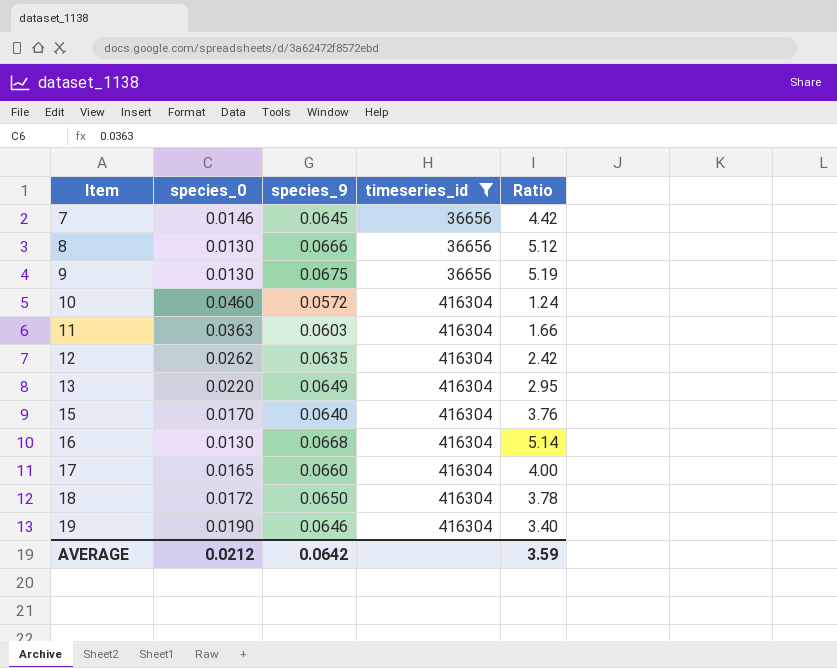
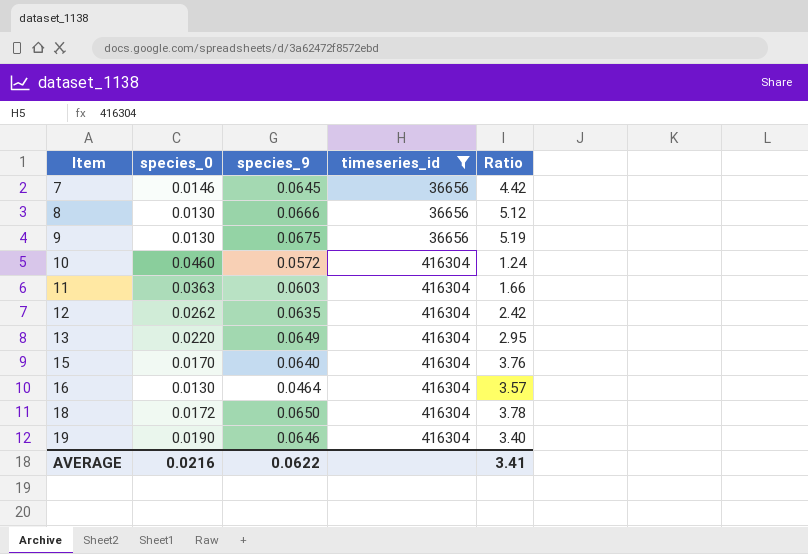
row 17: 0.0165 | 0.0660 | 416304 | 4.00 -> none
16 | species_9: 0.0668 -> 0.0464
16 | Ratio: 5.14 -> 3.57
AVERAGE | species_0: 0.0212 -> 0.0216
AVERAGE | species_9: 0.0642 -> 0.0622
AVERAGE | Ratio: 3.59 -> 3.41

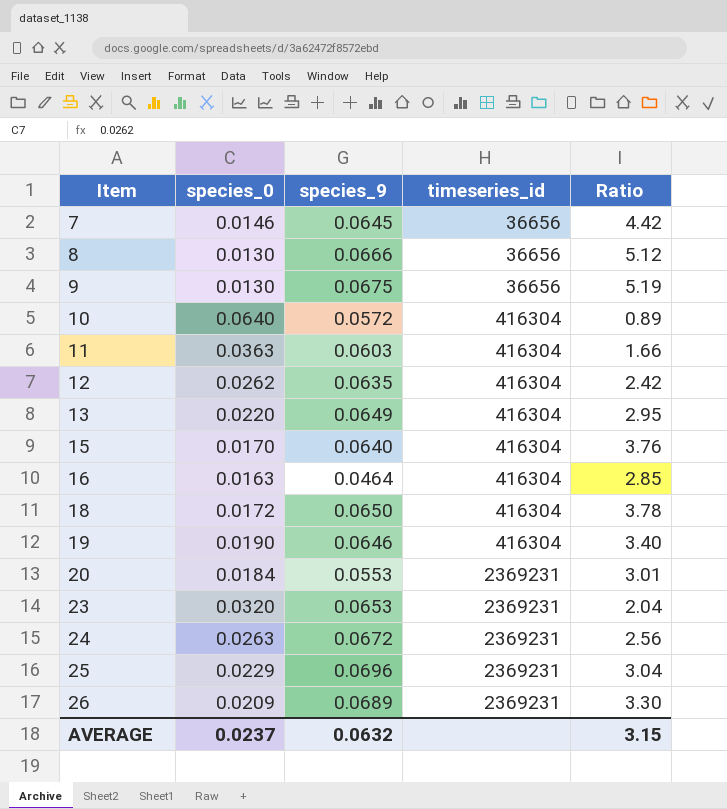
filter: timeseries_id != 2369231 -> none
10 | species_0: 0.0460 -> 0.0640
10 | Ratio: 1.24 -> 0.89
16 | species_0: 0.0130 -> 0.0163
16 | Ratio: 3.57 -> 2.85
AVERAGE | species_0: 0.0216 -> 0.0237
AVERAGE | species_9: 0.0622 -> 0.0632
AVERAGE | Ratio: 3.41 -> 3.15

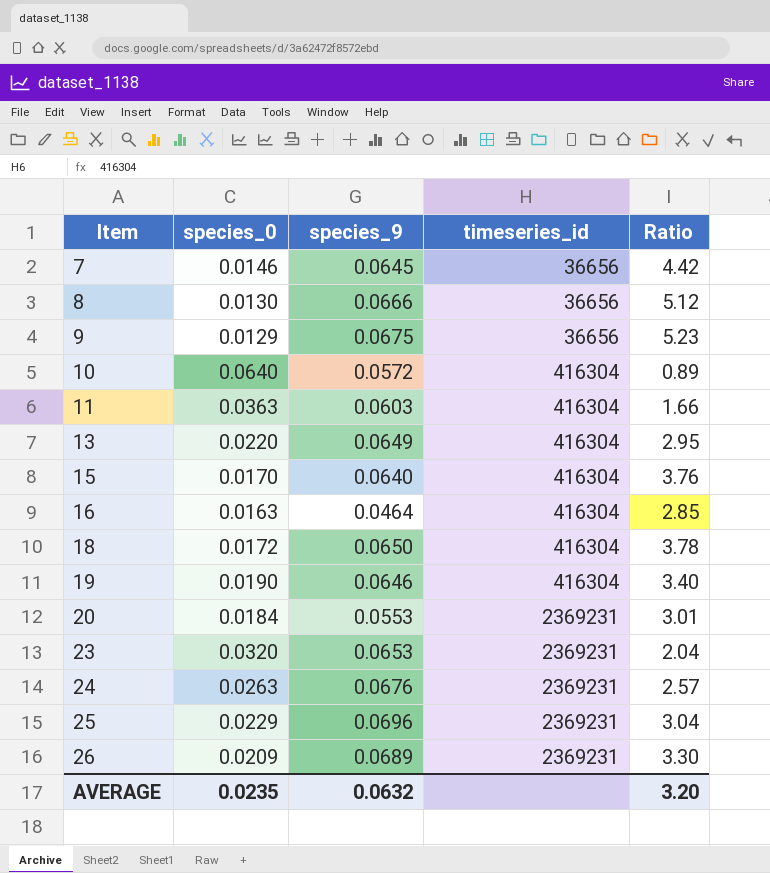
row 12: 0.0262 | 0.0635 | 416304 | 2.42 -> none
9 | species_0: 0.0130 -> 0.0129
9 | Ratio: 5.19 -> 5.23
24 | species_9: 0.0672 -> 0.0676
24 | Ratio: 2.56 -> 2.57
AVERAGE | species_0: 0.0237 -> 0.0235
AVERAGE | Ratio: 3.15 -> 3.20

